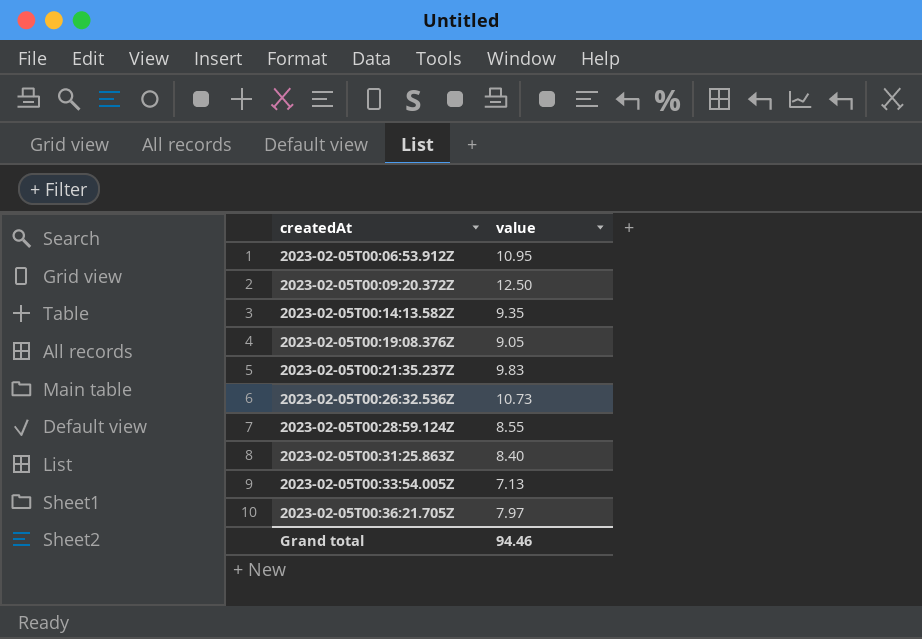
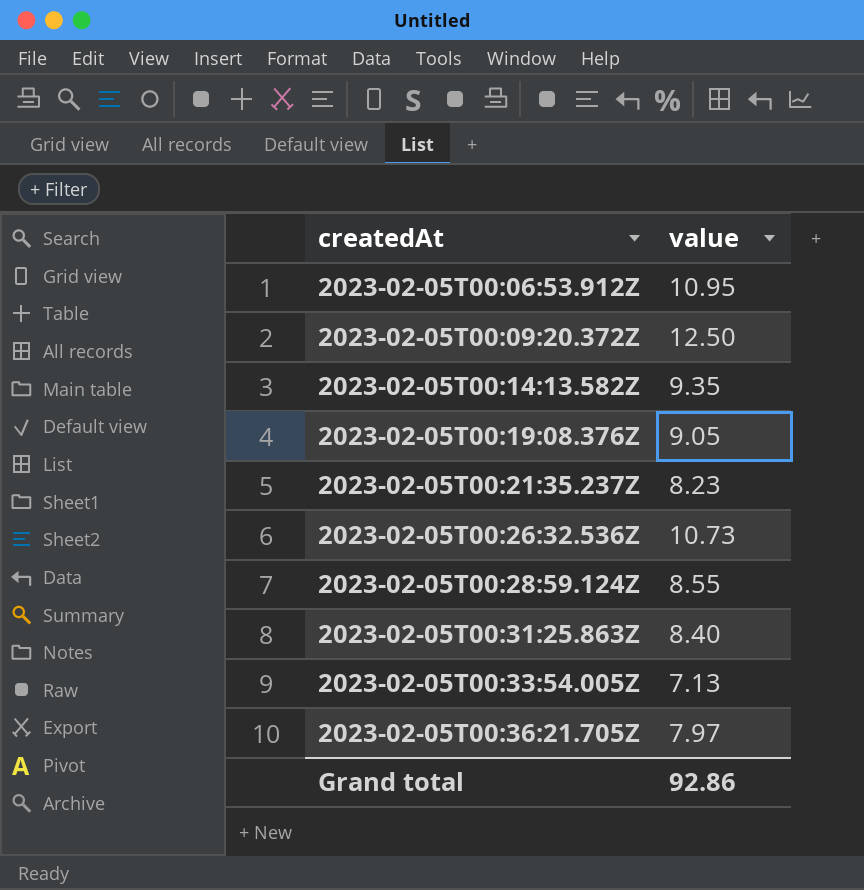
2023-02-05T00:21:35.237Z | value: 9.83 -> 8.23
Grand total | value: 94.46 -> 92.86

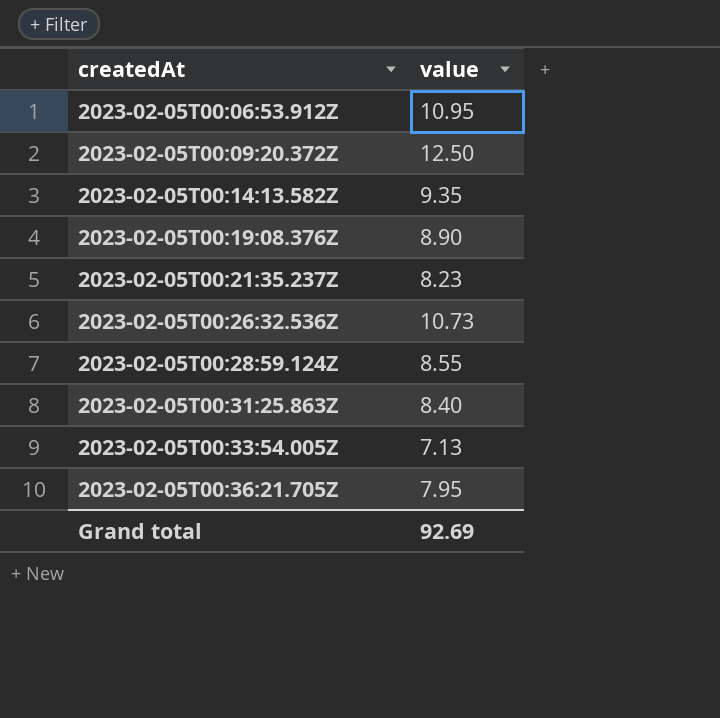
2023-02-05T00:19:08.376Z | value: 9.05 -> 8.90
2023-02-05T00:36:21.705Z | value: 7.97 -> 7.95
Grand total | value: 92.86 -> 92.69

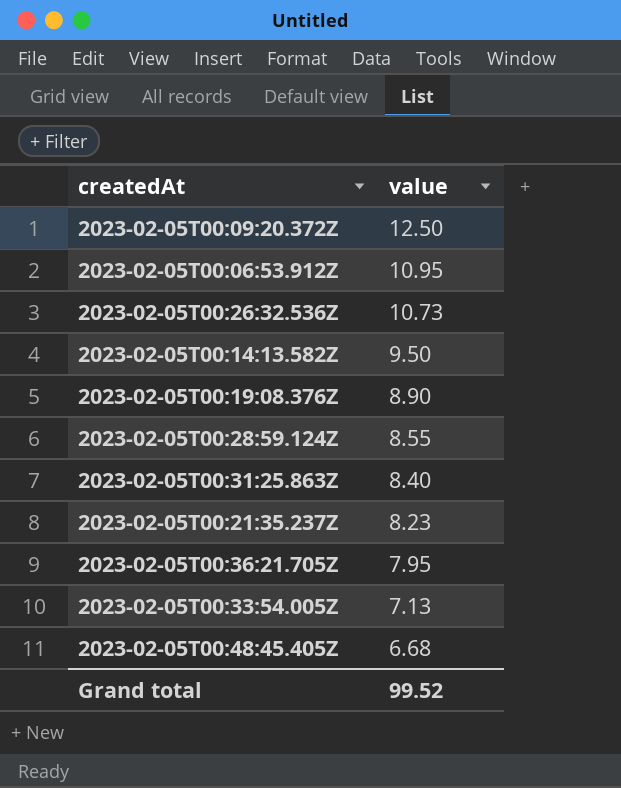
row order: createdAt ascending -> value descending
2023-02-05T00:14:13.582Z | value: 9.35 -> 9.50
row 2023-02-05T00:48:45.405Z: none -> 6.68
Grand total | value: 92.69 -> 99.52

